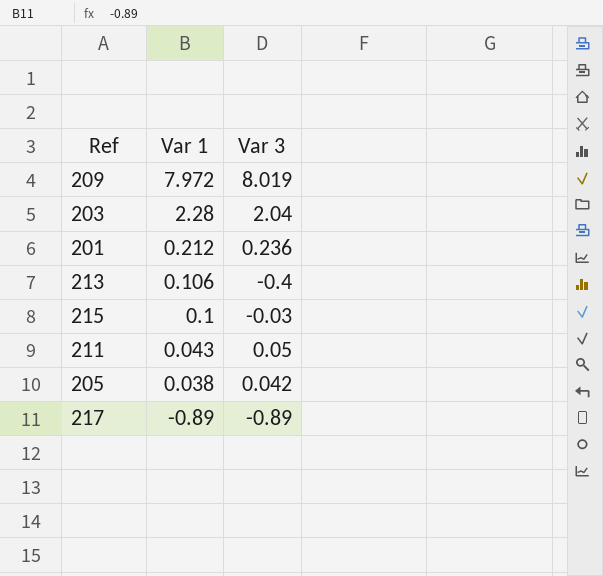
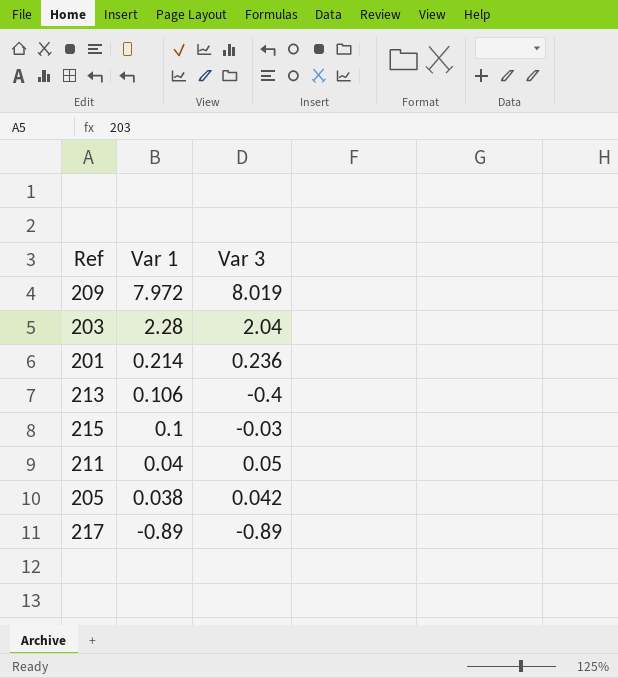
201 | Var 1: 0.212 -> 0.214
211 | Var 1: 0.043 -> 0.04

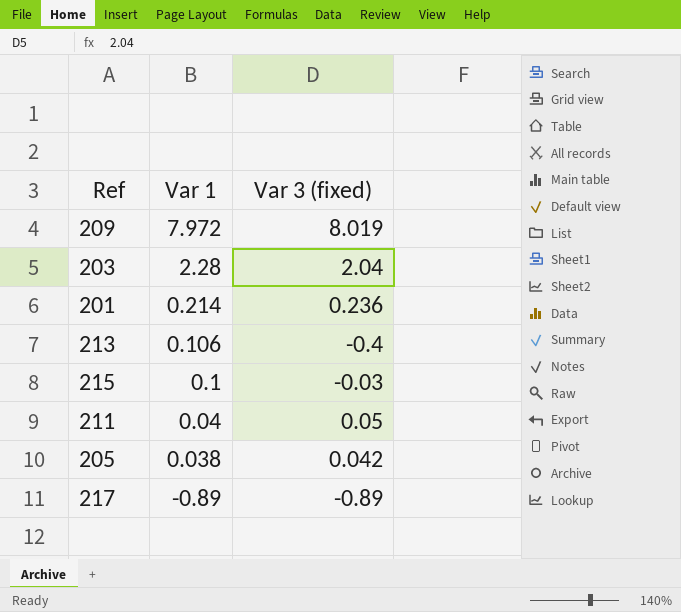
column name: Var 3 -> Var 3 (fixed)

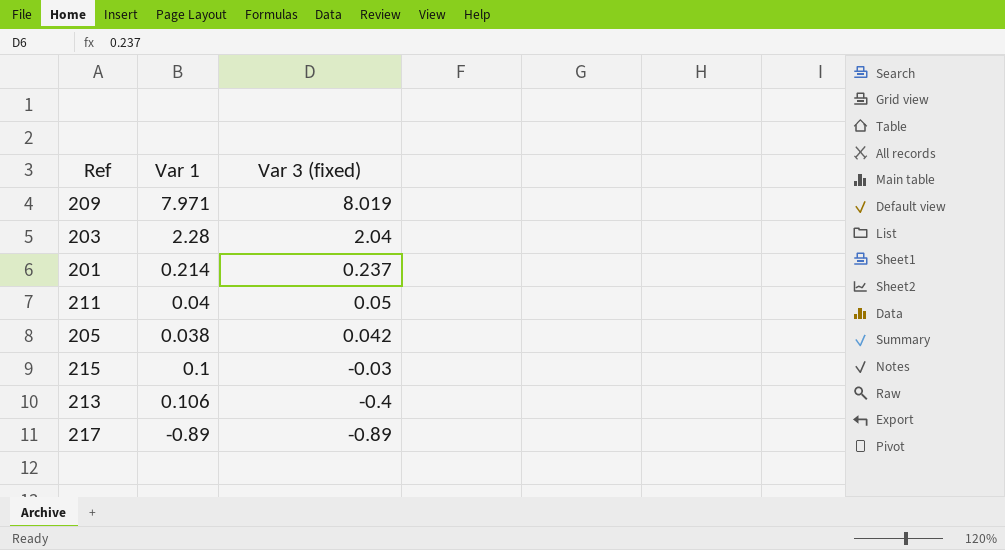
row order: Var 1 descending -> Var 3 (fixed) descending
209 | Var 1: 7.972 -> 7.971
201 | Var 3 (fixed): 0.236 -> 0.237

